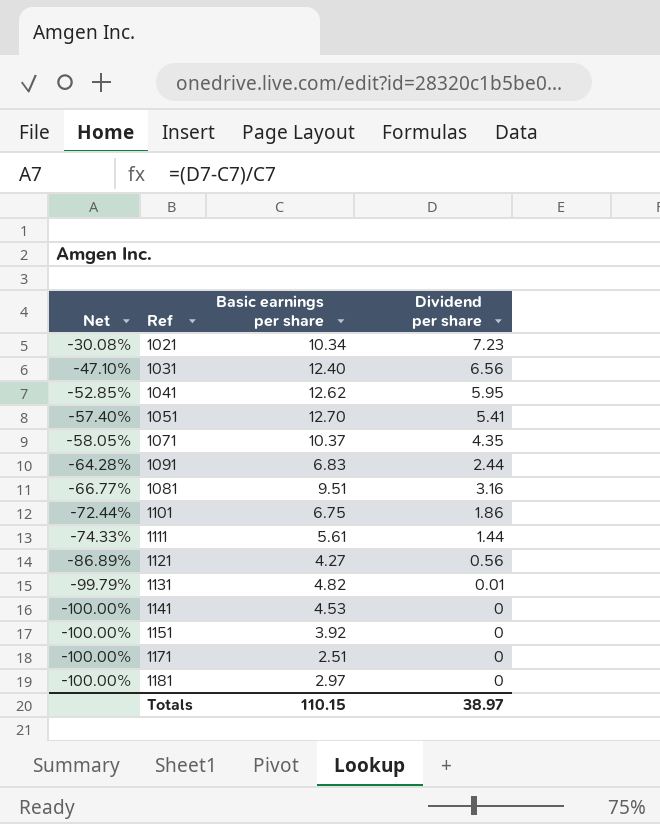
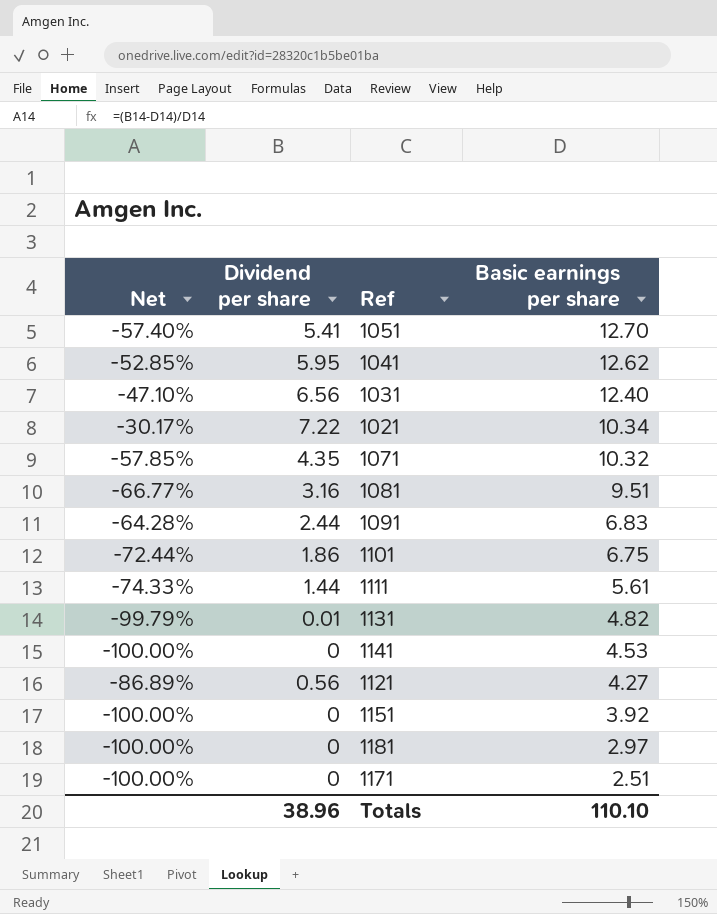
row order: Net descending -> Basic earnings per share descending
column Dividend per share | position: 4 -> 2
1021 | Net: -30.08% -> -30.17%
1021 | Dividend per share: 7.23 -> 7.22
1071 | Net: -58.05% -> -57.85%
1071 | Basic earnings per share: 10.37 -> 10.32
Totals | Dividend per share: 38.97 -> 38.96
Totals | Basic earnings per share: 110.15 -> 110.10

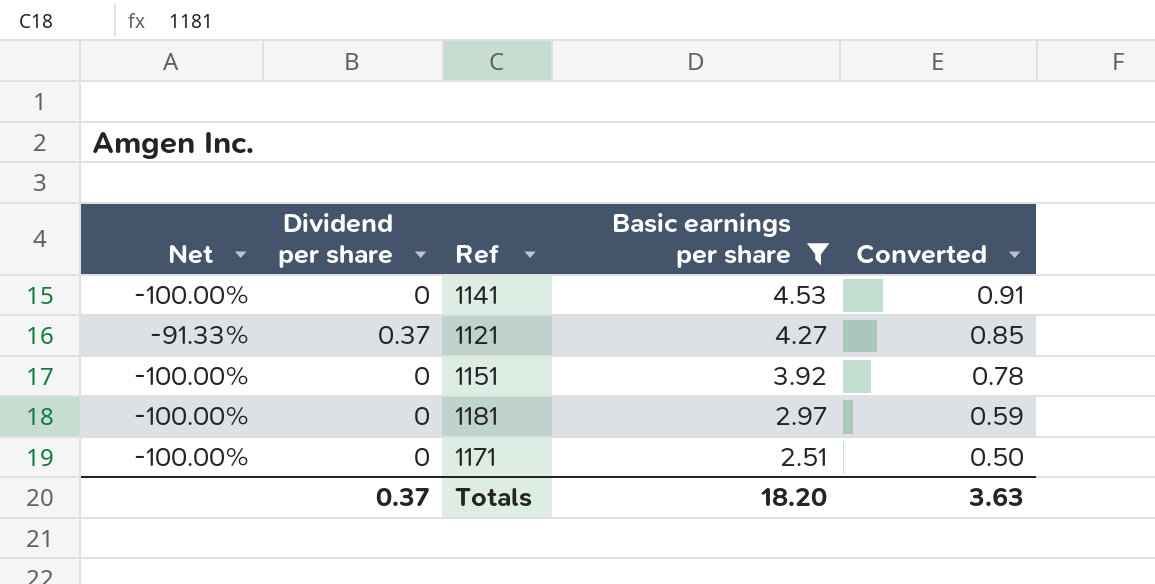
filter: none -> Basic earnings per share <= 4.53
column Converted | formula: none -> [Basic earnings per share] * 0.2
1121 | Net: -86.89% -> -91.33%
1121 | Dividend per share: 0.56 -> 0.37
Totals | Dividend per share: 38.96 -> 0.37
Totals | Basic earnings per share: 110.10 -> 18.20

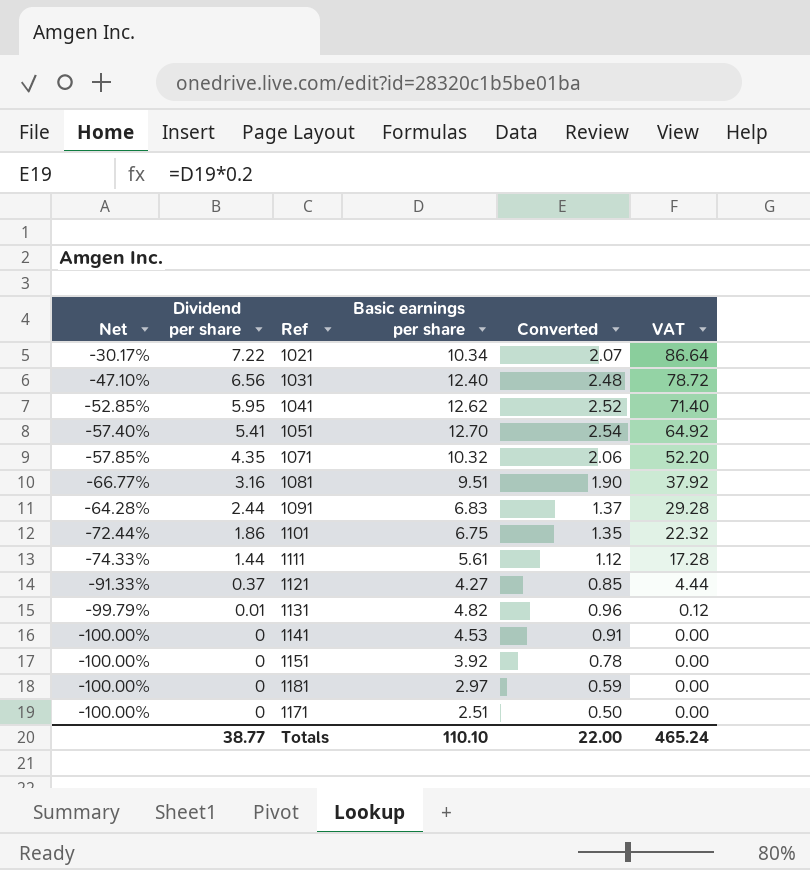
filter: Basic earnings per share <= 4.53 -> none
row order: Basic earnings per share descending -> Dividend per share descending
column VAT | formula: none -> [Dividend per share] * 12
Totals | Dividend per share: 0.37 -> 38.77
Totals | Basic earnings per share: 18.20 -> 110.10
Totals | Converted: 3.63 -> 22.00

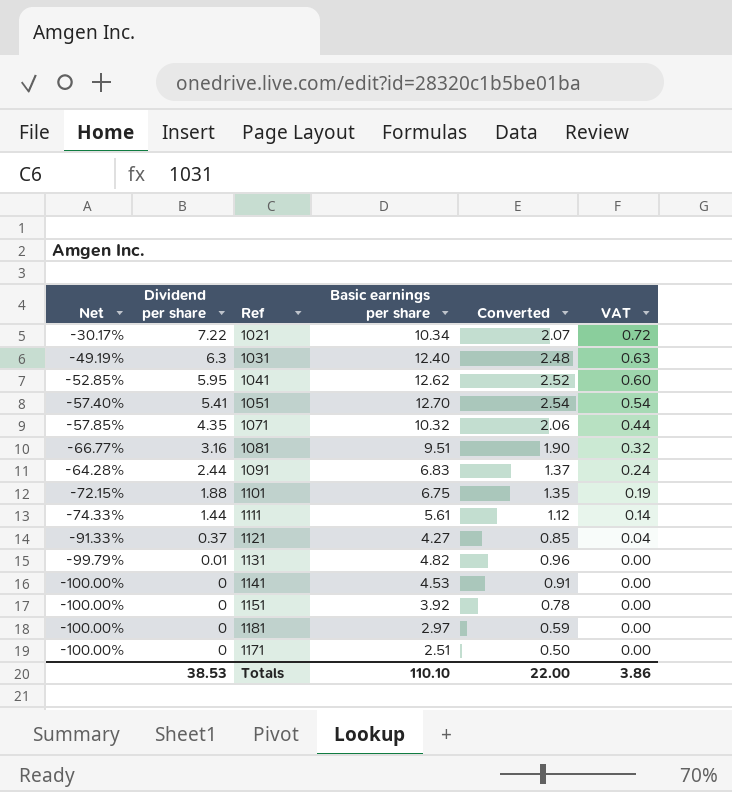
column VAT | formula: [Dividend per share] * 12 -> [Dividend per share] * 0.1
1031 | Net: -47.10% -> -49.19%
1031 | Dividend per share: 6.56 -> 6.3
1101 | Net: -72.44% -> -72.15%
1101 | Dividend per share: 1.86 -> 1.88
Totals | Dividend per share: 38.77 -> 38.53
Totals | VAT: 465.24 -> 3.86

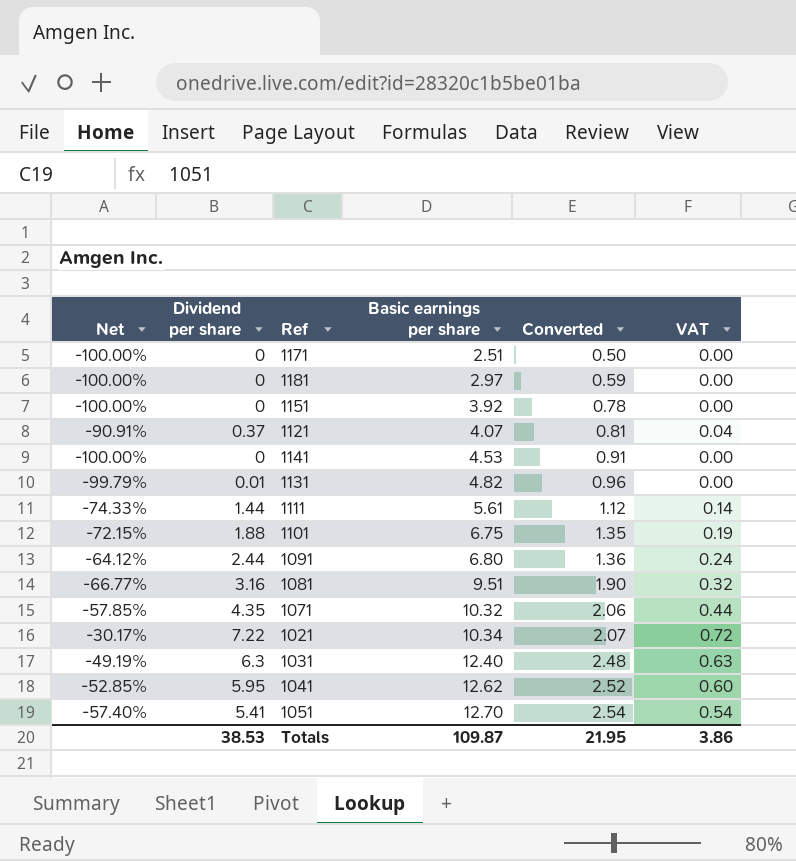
row order: Dividend per share descending -> Basic earnings per share ascending
1121 | Net: -91.33% -> -90.91%
1121 | Basic earnings per share: 4.27 -> 4.07
1121 | Converted: 0.85 -> 0.81
1091 | Net: -64.28% -> -64.12%
1091 | Basic earnings per share: 6.83 -> 6.80
1091 | Converted: 1.37 -> 1.36
Totals | Basic earnings per share: 110.10 -> 109.87
Totals | Converted: 22.00 -> 21.95

